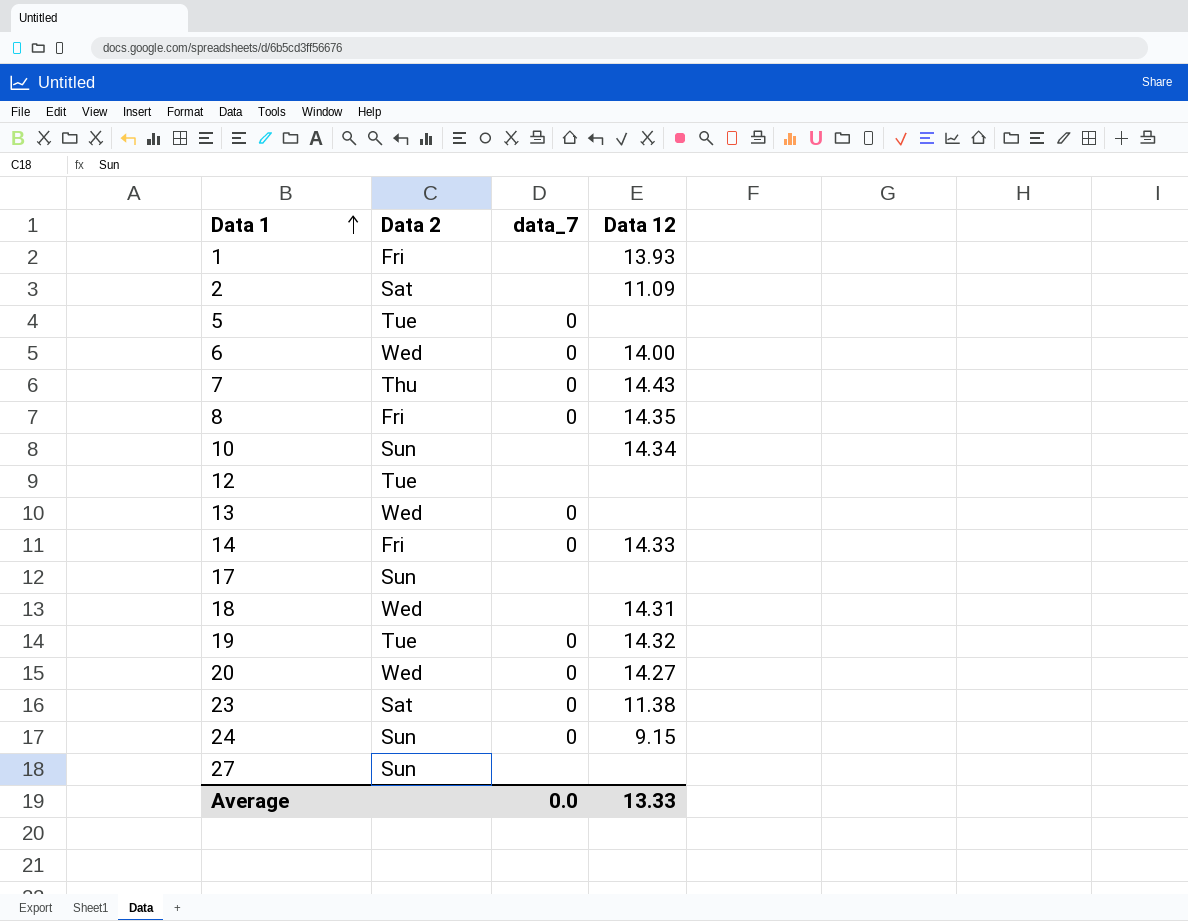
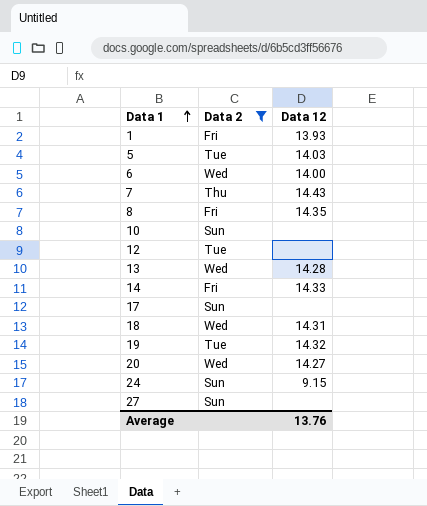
filter: none -> Data 2 != Sat
column data_7 | position: 3 -> none
5 | Data 12: none -> 14.03
10 | Data 12: 14.34 -> none
13 | Data 12: none -> 14.28
Average | Data 12: 13.33 -> 13.76

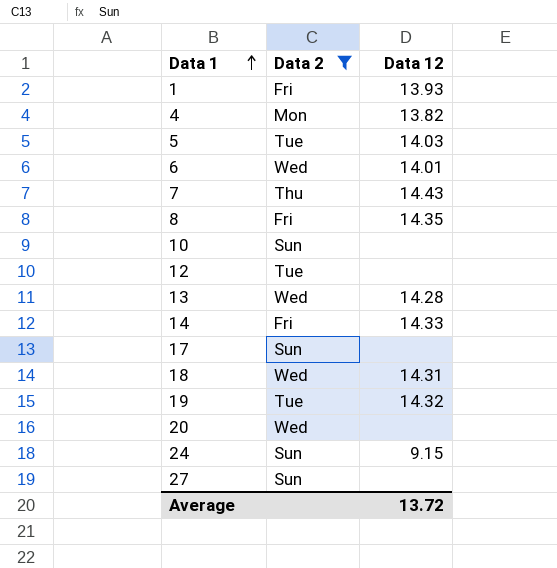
row 4: none -> Mon | 13.82
6 | Data 12: 14.00 -> 14.01
20 | Data 12: 14.27 -> none
Average | Data 12: 13.76 -> 13.72

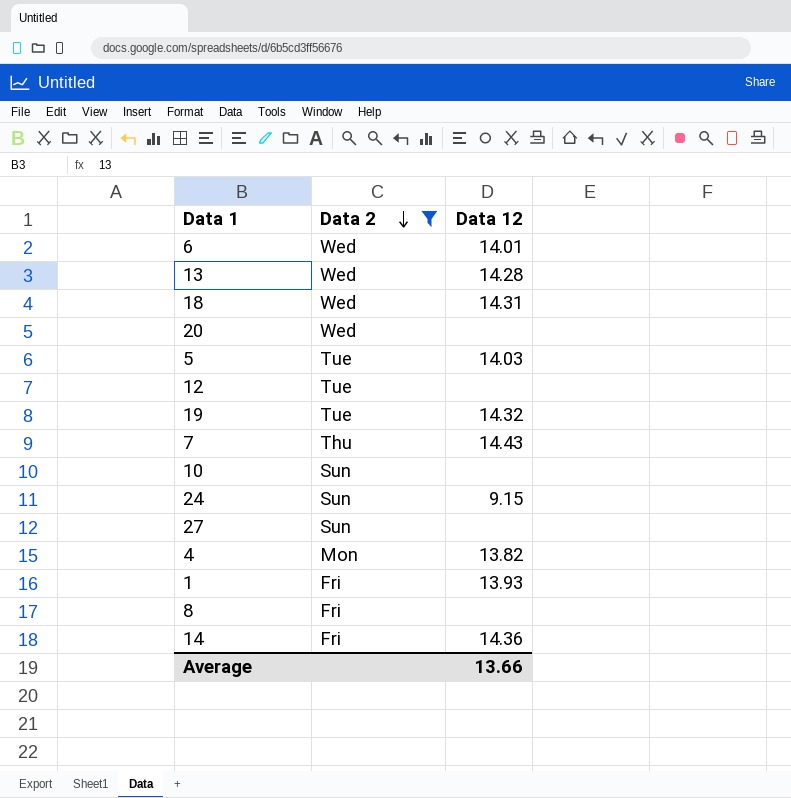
row order: Data 1 ascending -> Data 2 descending
row 17: Sun | none -> none
8 | Data 12: 14.35 -> none
14 | Data 12: 14.33 -> 14.36
Average | Data 12: 13.72 -> 13.66

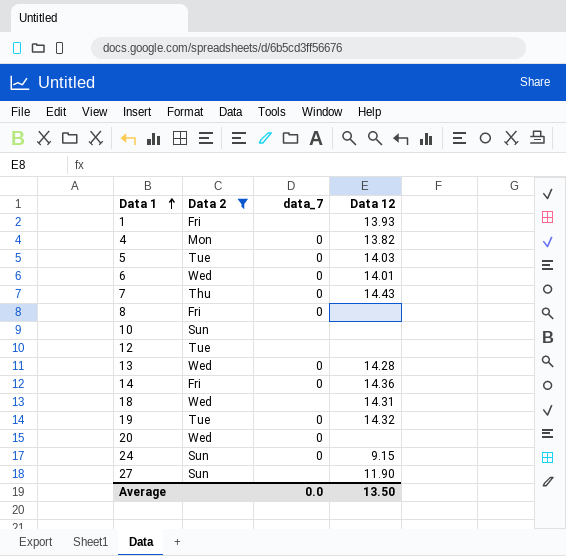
row order: Data 2 descending -> Data 1 ascending
column data_7 | position: none -> 3
27 | Data 12: none -> 11.90
Average | Data 12: 13.66 -> 13.50

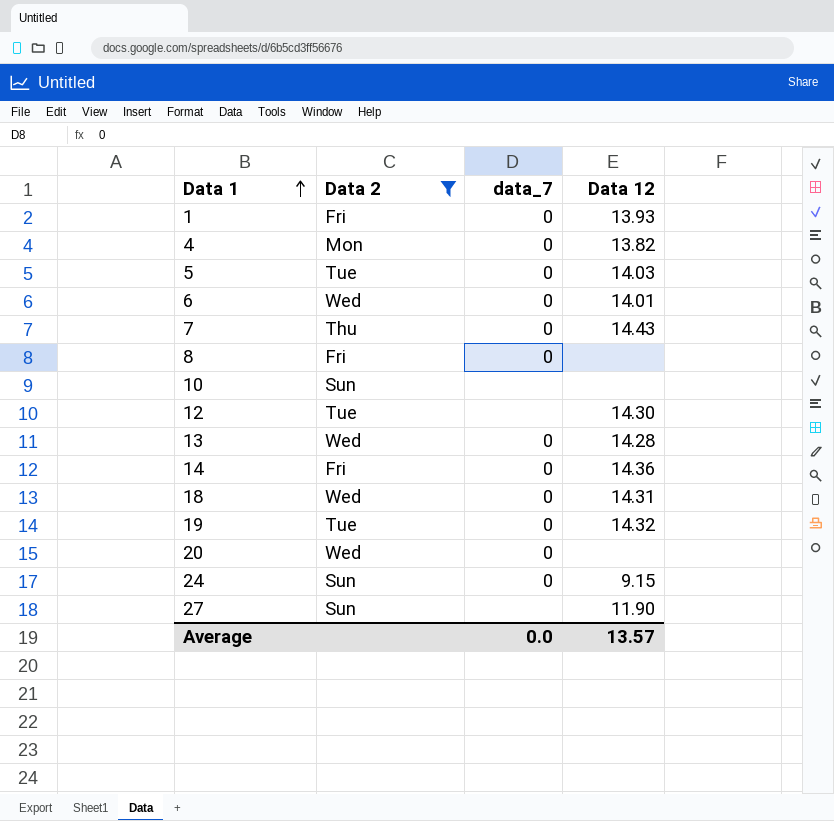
1 | data_7: none -> 0
12 | Data 12: none -> 14.30
18 | data_7: none -> 0
Average | Data 12: 13.50 -> 13.57

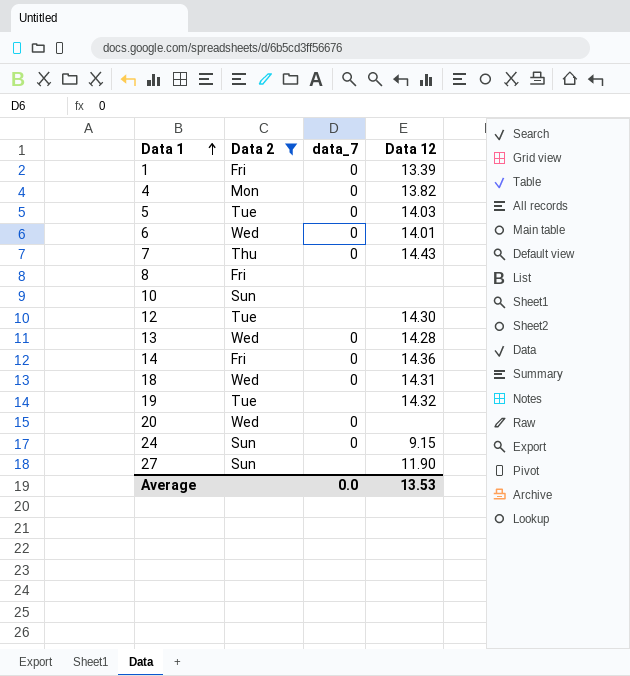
1 | Data 12: 13.93 -> 13.39
8 | data_7: 0 -> none
19 | data_7: 0 -> none
Average | Data 12: 13.57 -> 13.53

